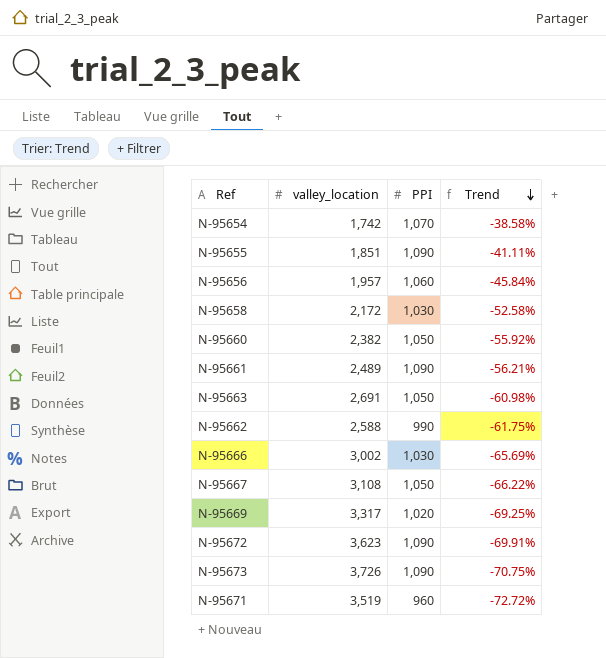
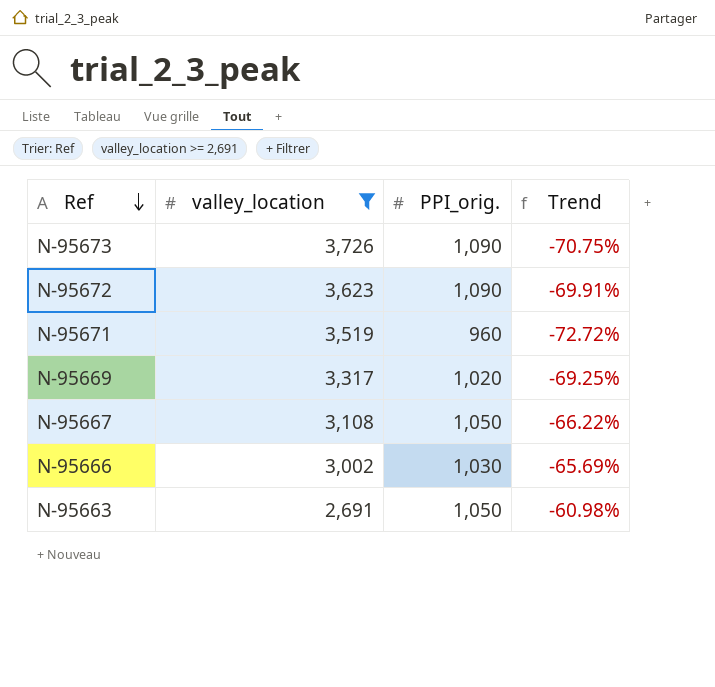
filter: none -> valley_location >= 2,691
row order: Trend descending -> Ref descending
column name: PPI -> PPI_orig.

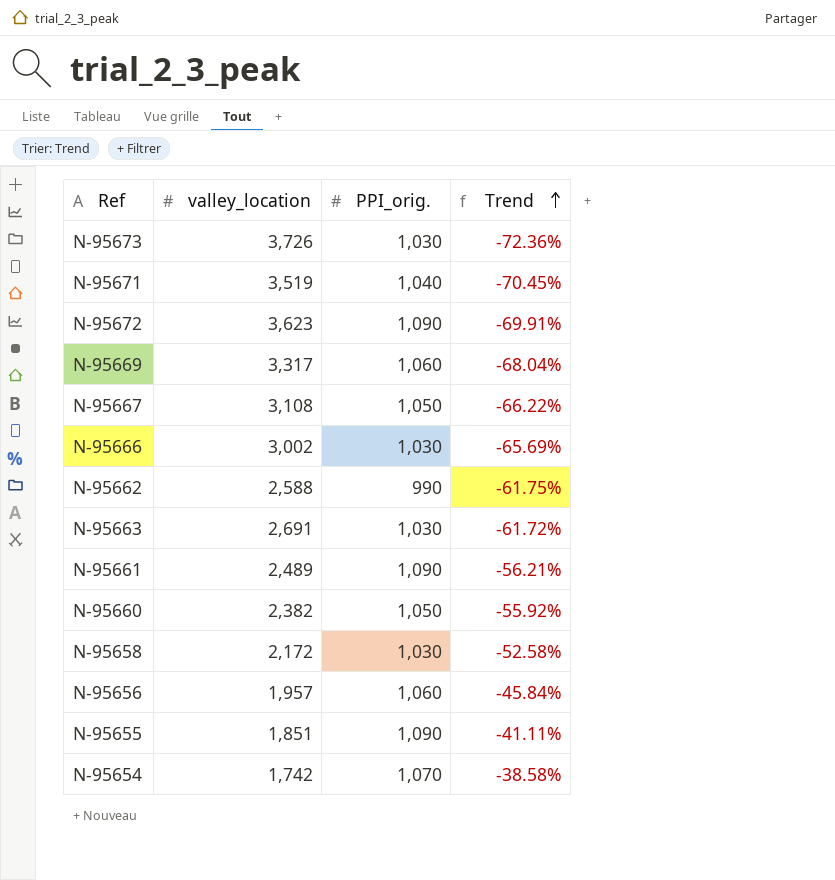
filter: valley_location >= 2,691 -> none
row order: Ref descending -> Trend ascending
N-95673 | PPI_orig.: 1,090 -> 1,030
N-95673 | Trend: -70.75% -> -72.36%
N-95671 | PPI_orig.: 960 -> 1,040
N-95671 | Trend: -72.72% -> -70.45%
N-95669 | PPI_orig.: 1,020 -> 1,060
N-95669 | Trend: -69.25% -> -68.04%
N-95663 | PPI_orig.: 1,050 -> 1,030
N-95663 | Trend: -60.98% -> -61.72%

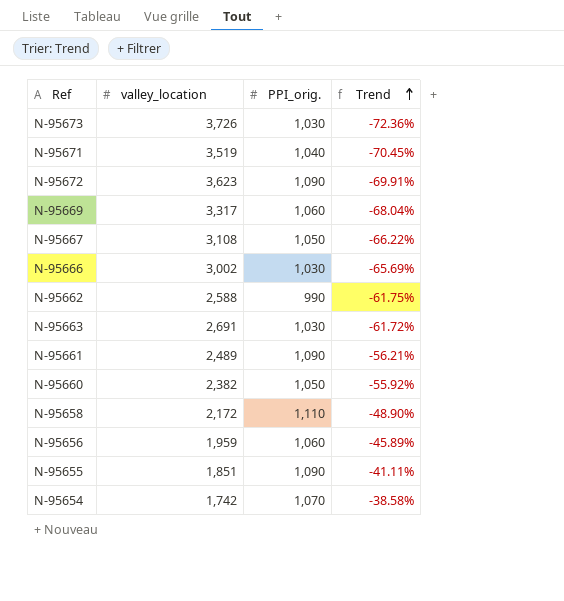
N-95658 | PPI_orig.: 1,030 -> 1,110
N-95658 | Trend: -52.58% -> -48.90%
N-95656 | valley_location: 1,957 -> 1,959
N-95656 | Trend: -45.84% -> -45.89%

